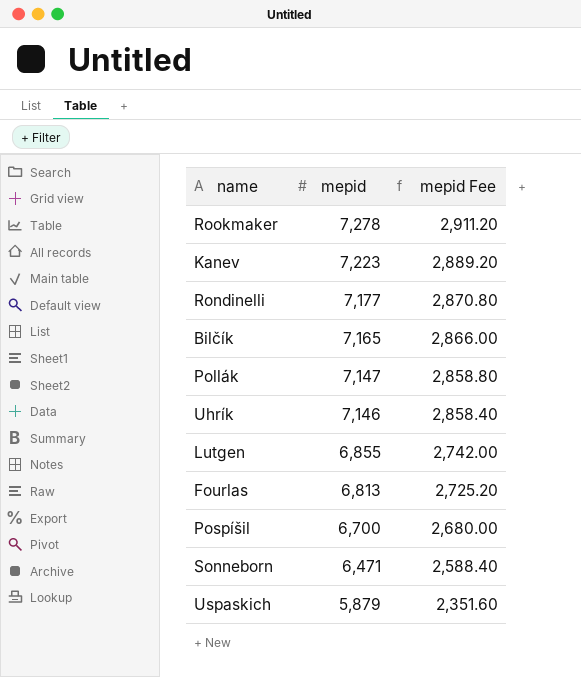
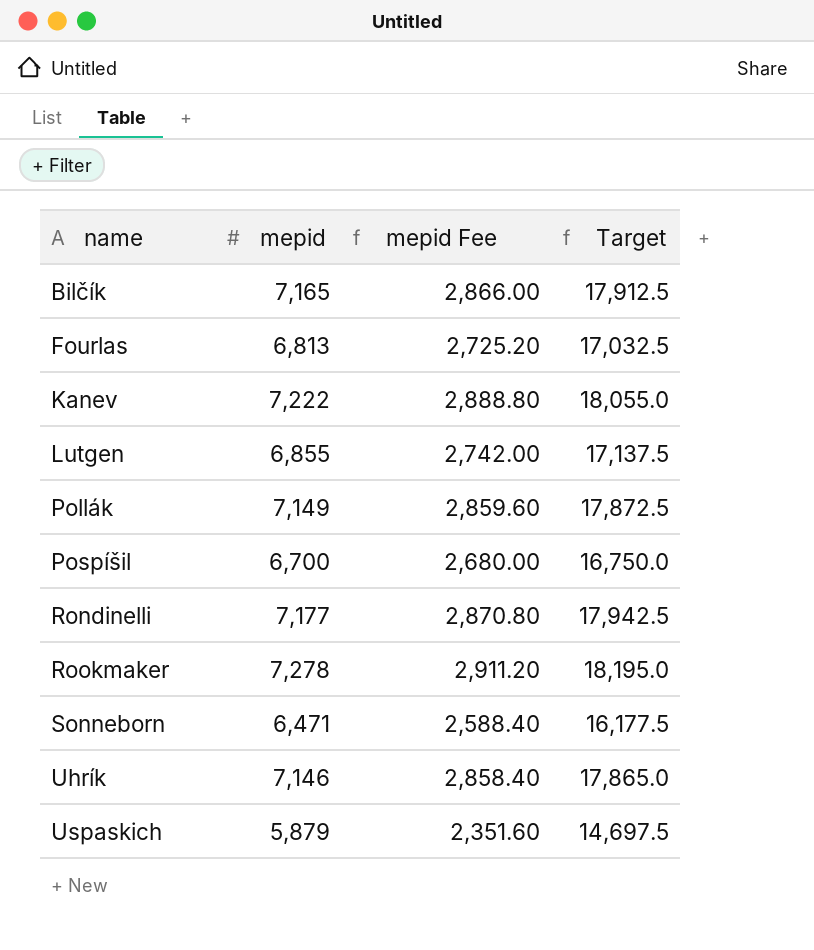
row order: mepid descending -> name ascending
column Target | formula: none -> [mepid] * 2.5
Kanev | mepid: 7,223 -> 7,222
Kanev | mepid Fee: 2,889.20 -> 2,888.80
Pollák | mepid: 7,147 -> 7,149
Pollák | mepid Fee: 2,858.80 -> 2,859.60

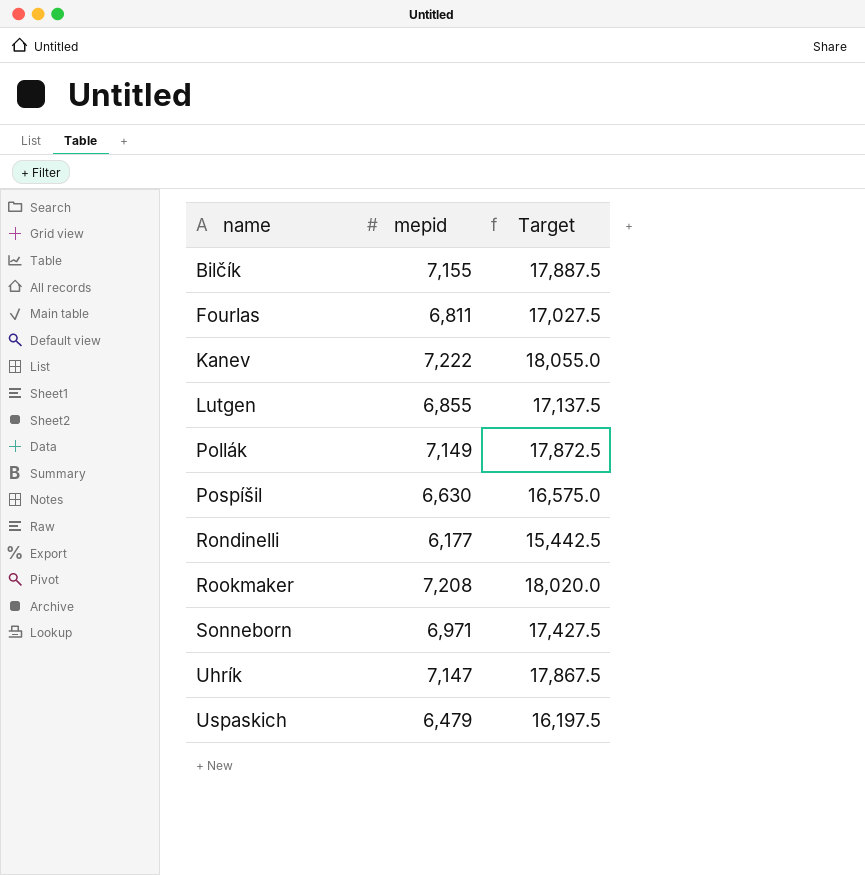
column mepid Fee | formula: [mepid] * 0.4 -> none
Bilčík | mepid: 7,165 -> 7,155
Bilčík | Target: 17,912.5 -> 17,887.5
Fourlas | mepid: 6,813 -> 6,811
Fourlas | Target: 17,032.5 -> 17,027.5
Pospíšil | mepid: 6,700 -> 6,630
Pospíšil | Target: 16,750.0 -> 16,575.0
Rondinelli | mepid: 7,177 -> 6,177
Rondinelli | Target: 17,942.5 -> 15,442.5
Rookmaker | mepid: 7,278 -> 7,208
Rookmaker | Target: 18,195.0 -> 18,020.0
Sonneborn | mepid: 6,471 -> 6,971
Sonneborn | Target: 16,177.5 -> 17,427.5
Uhrík | mepid: 7,146 -> 7,147
Uhrík | Target: 17,865.0 -> 17,867.5
Uspaskich | mepid: 5,879 -> 6,479
Uspaskich | Target: 14,697.5 -> 16,197.5

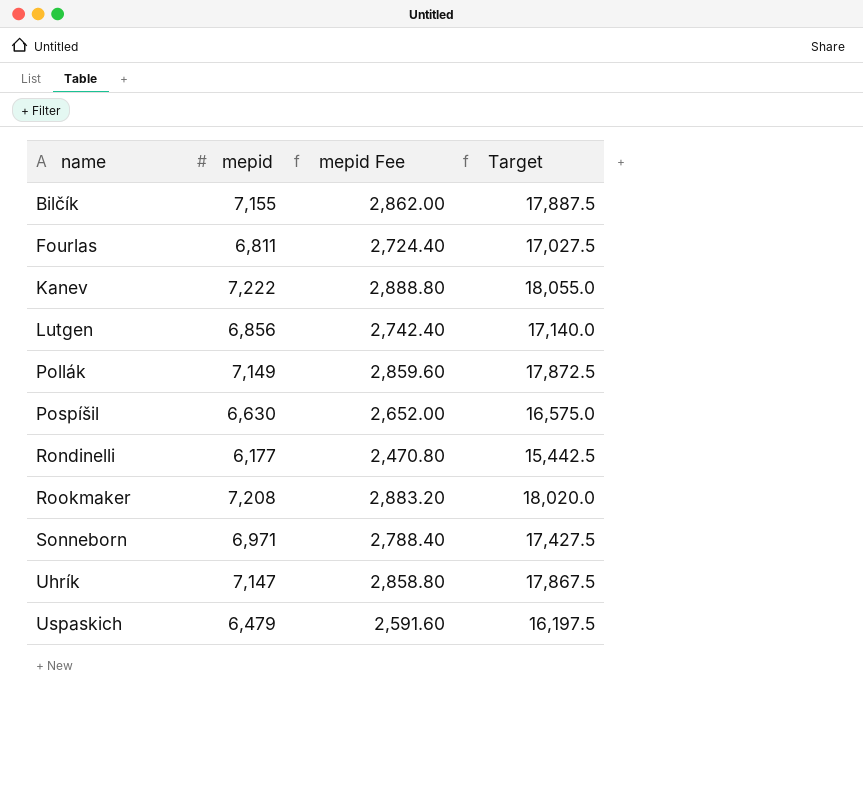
column mepid Fee | formula: none -> [mepid] * 0.4
Lutgen | mepid: 6,855 -> 6,856
Lutgen | Target: 17,137.5 -> 17,140.0

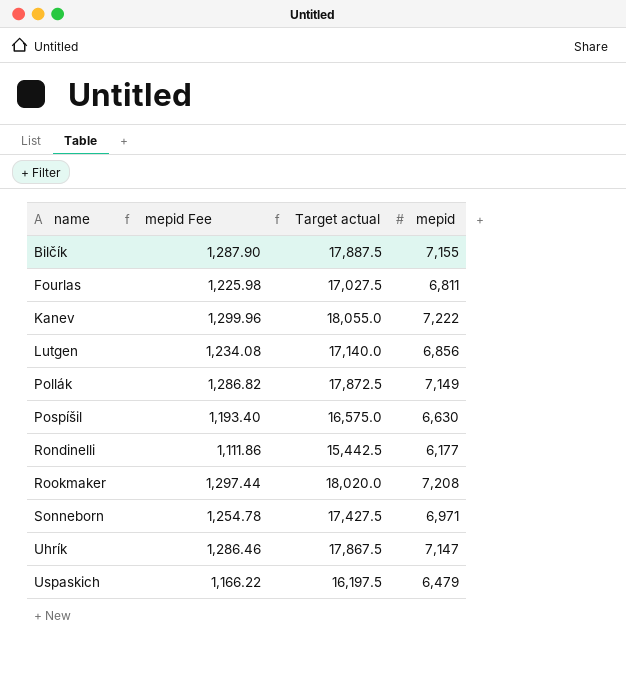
column mepid Fee | formula: [mepid] * 0.4 -> [mepid] * 0.18
column name: Target -> Target actual
column mepid | position: 2 -> 4

